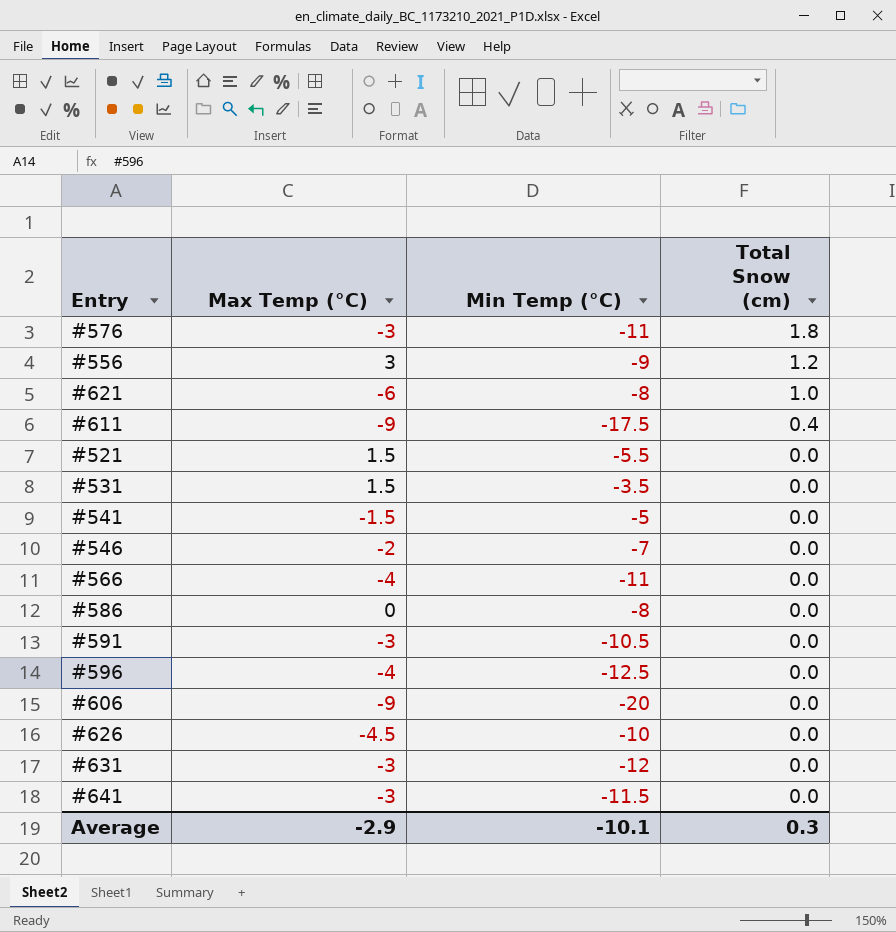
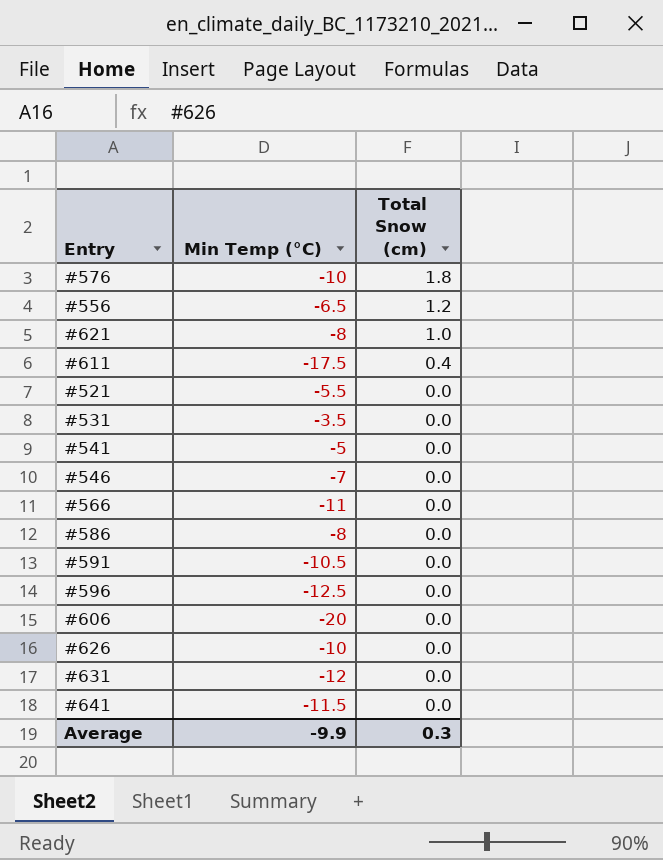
column Max Temp (°C) | position: 2 -> none
#576 | Min Temp (°C): -11 -> -10
#556 | Min Temp (°C): -9 -> -6.5
Average | Min Temp (°C): -10.1 -> -9.9

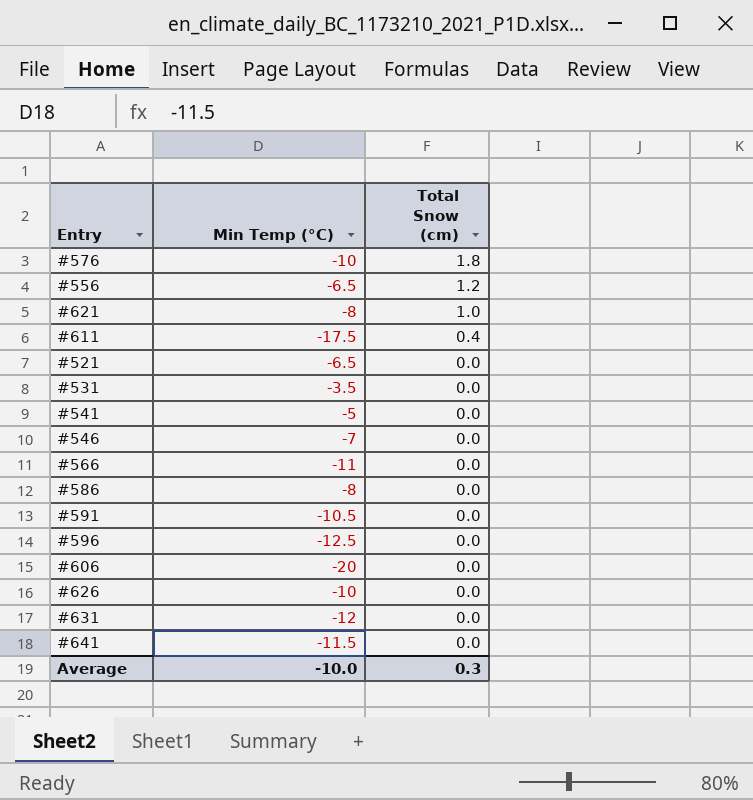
#521 | Min Temp (°C): -5.5 -> -6.5
Average | Min Temp (°C): -9.9 -> -10.0

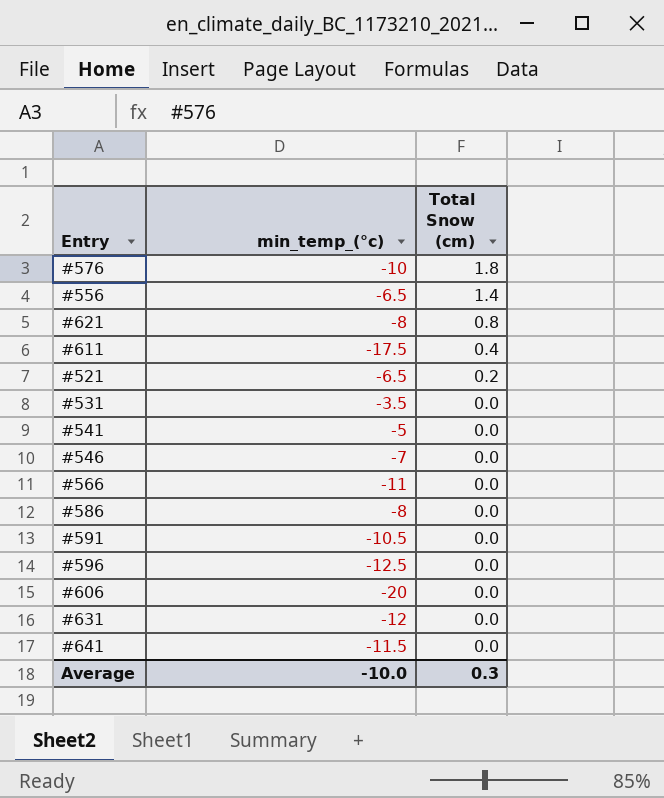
column name: Min Temp (°C) -> min_temp_(°c)
row #626: -10 | 0.0 -> none
#556 | Total Snow (cm): 1.2 -> 1.4
#621 | Total Snow (cm): 1.0 -> 0.8
#521 | Total Snow (cm): 0.0 -> 0.2

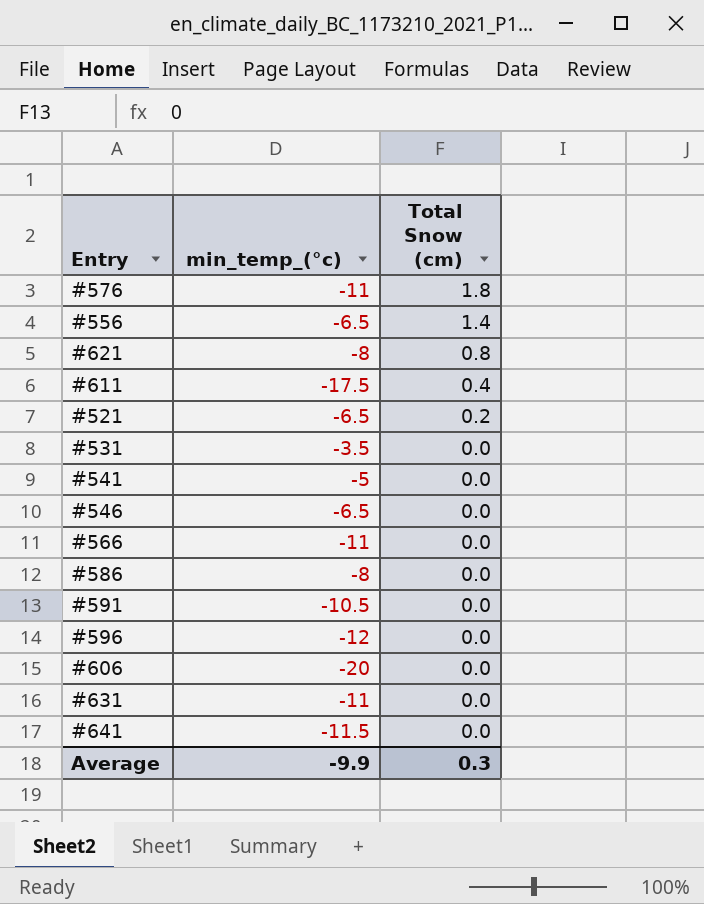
#576 | min_temp_(°c): -10 -> -11
#546 | min_temp_(°c): -7 -> -6.5
#596 | min_temp_(°c): -12.5 -> -12
#631 | min_temp_(°c): -12 -> -11
Average | min_temp_(°c): -10.0 -> -9.9

